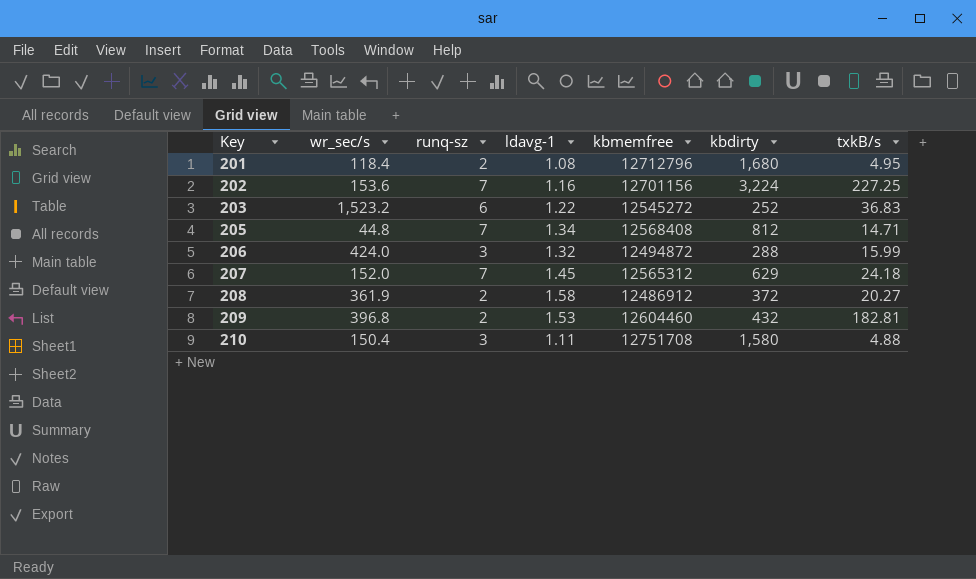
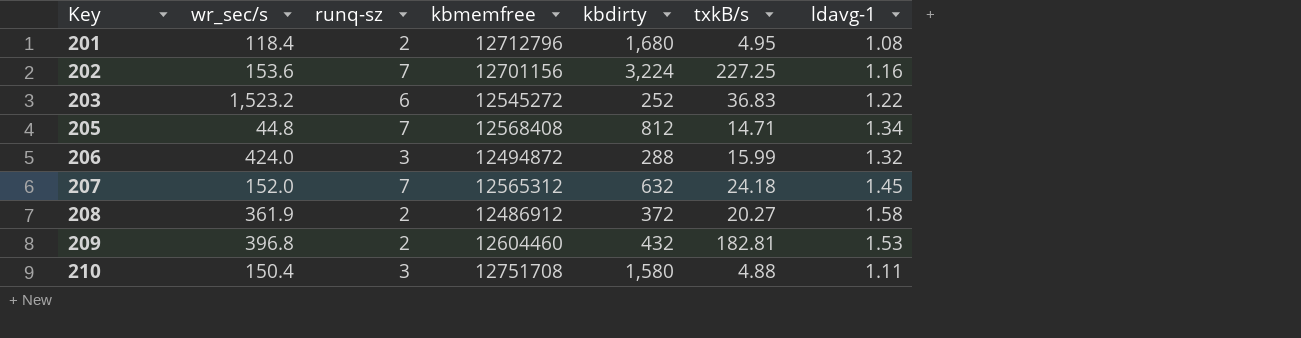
column ldavg-1 | position: 4 -> 7
207 | kbdirty: 629 -> 632

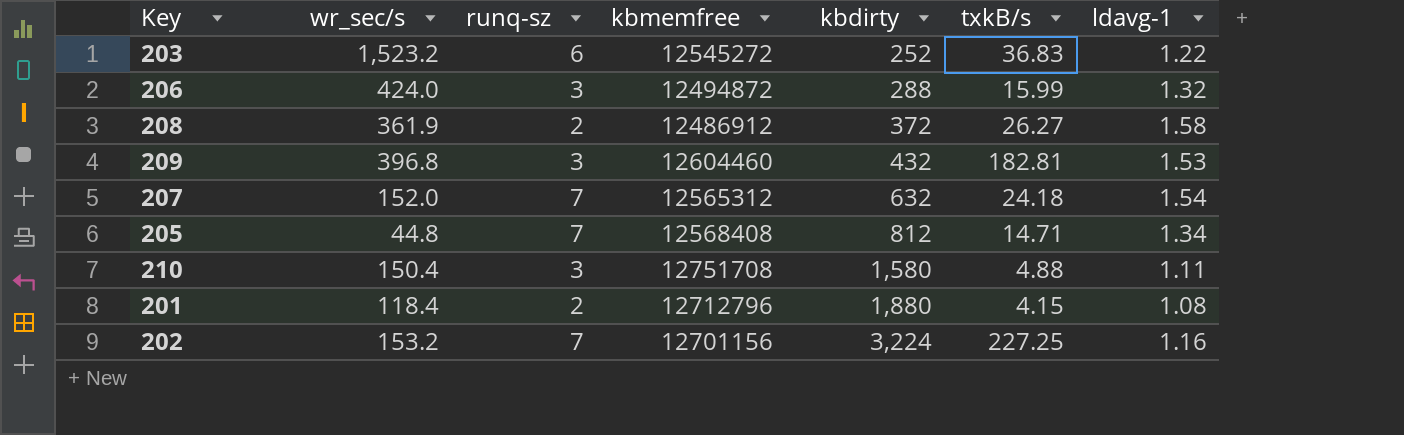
row order: Key ascending -> kbdirty ascending
208 | txkB/s: 20.27 -> 26.27
209 | runq-sz: 2 -> 3
207 | ldavg-1: 1.45 -> 1.54
201 | kbdirty: 1,680 -> 1,880
201 | txkB/s: 4.95 -> 4.15
202 | wr_sec/s: 153.6 -> 153.2

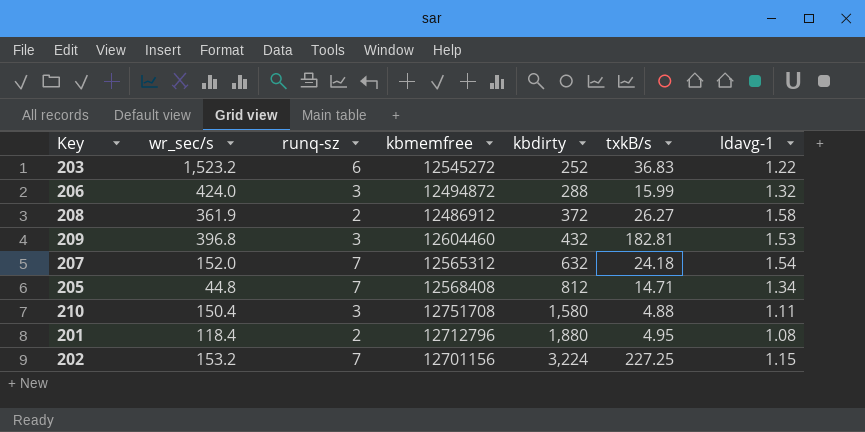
201 | txkB/s: 4.15 -> 4.95
202 | ldavg-1: 1.16 -> 1.15

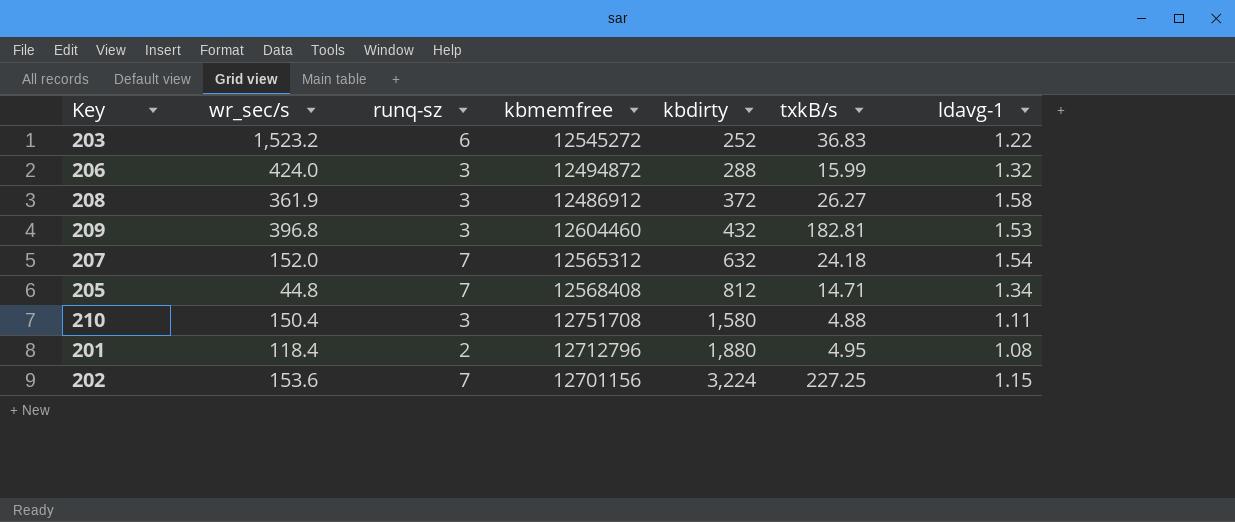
208 | runq-sz: 2 -> 3
202 | wr_sec/s: 153.2 -> 153.6

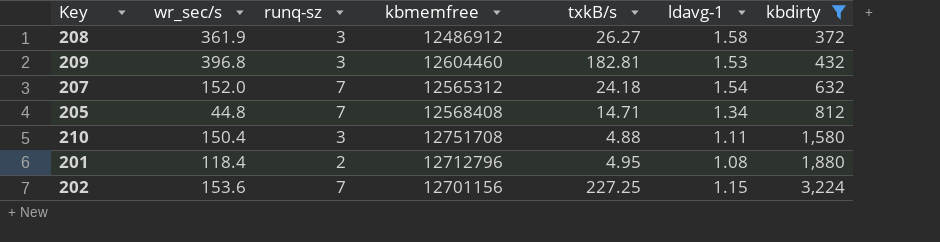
filter: none -> kbdirty >= 372
column kbdirty | position: 5 -> 7

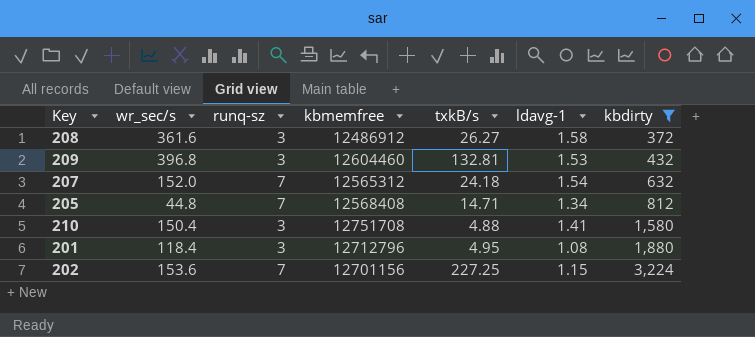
208 | wr_sec/s: 361.9 -> 361.6
209 | txkB/s: 182.81 -> 132.81
210 | ldavg-1: 1.11 -> 1.41
201 | runq-sz: 2 -> 3

